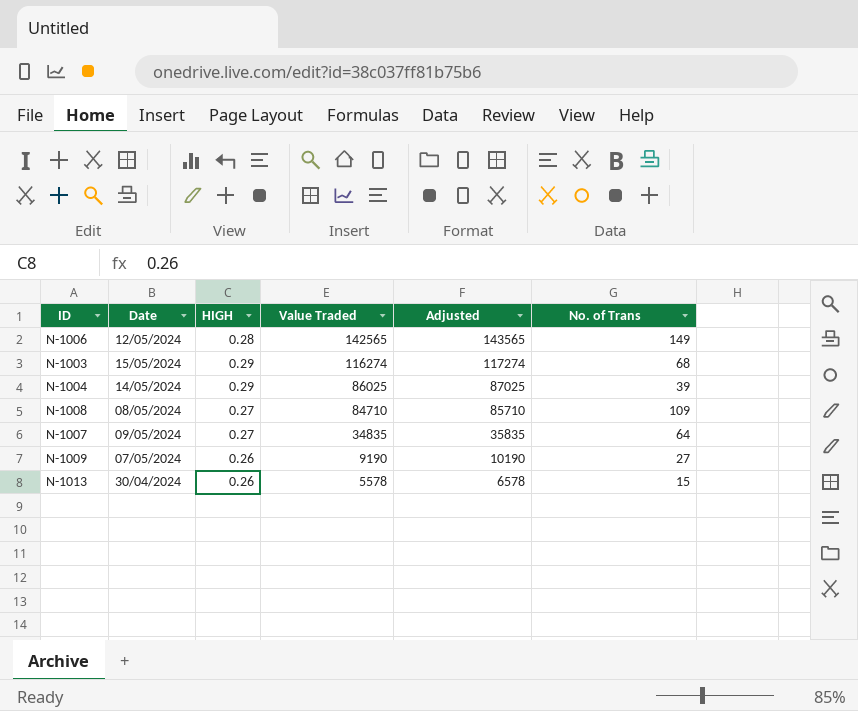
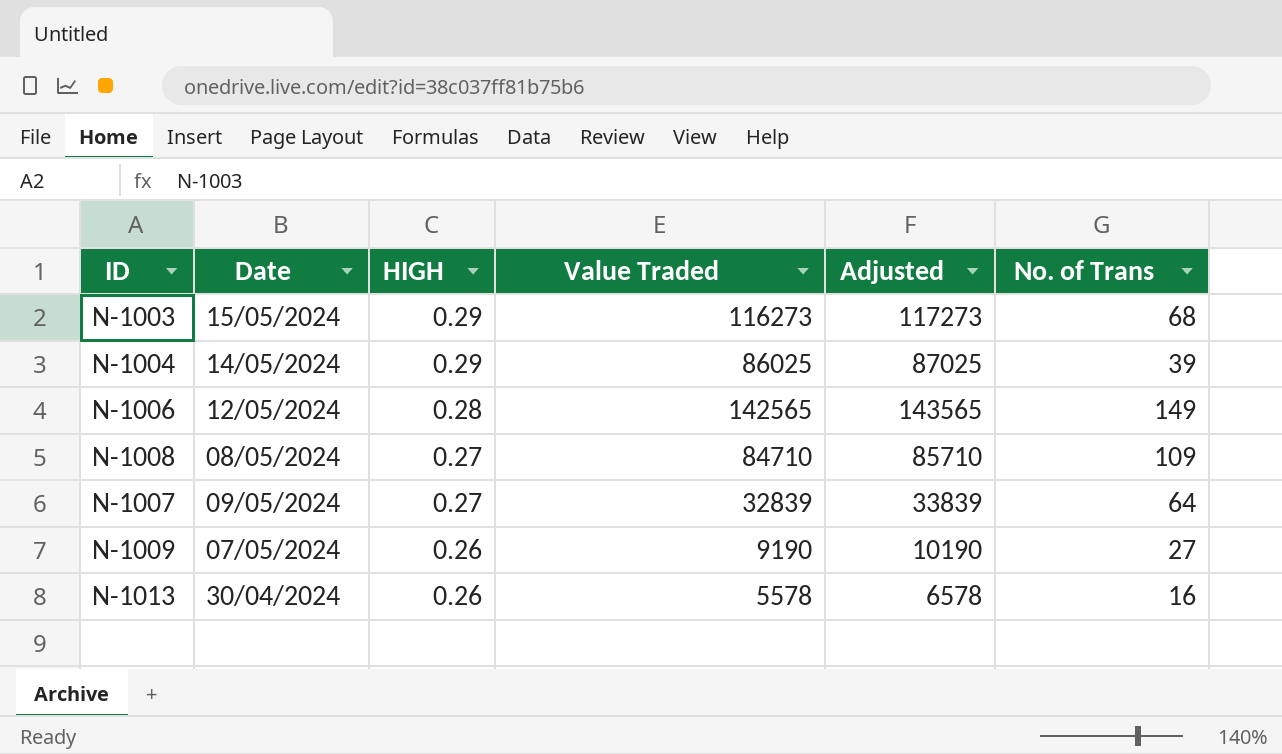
row order: Value Traded descending -> HIGH descending
N-1003 | Value Traded: 116274 -> 116273
N-1003 | Adjusted: 117274 -> 117273
N-1007 | Value Traded: 34835 -> 32839
N-1007 | Adjusted: 35835 -> 33839
N-1013 | No. of Trans: 15 -> 16

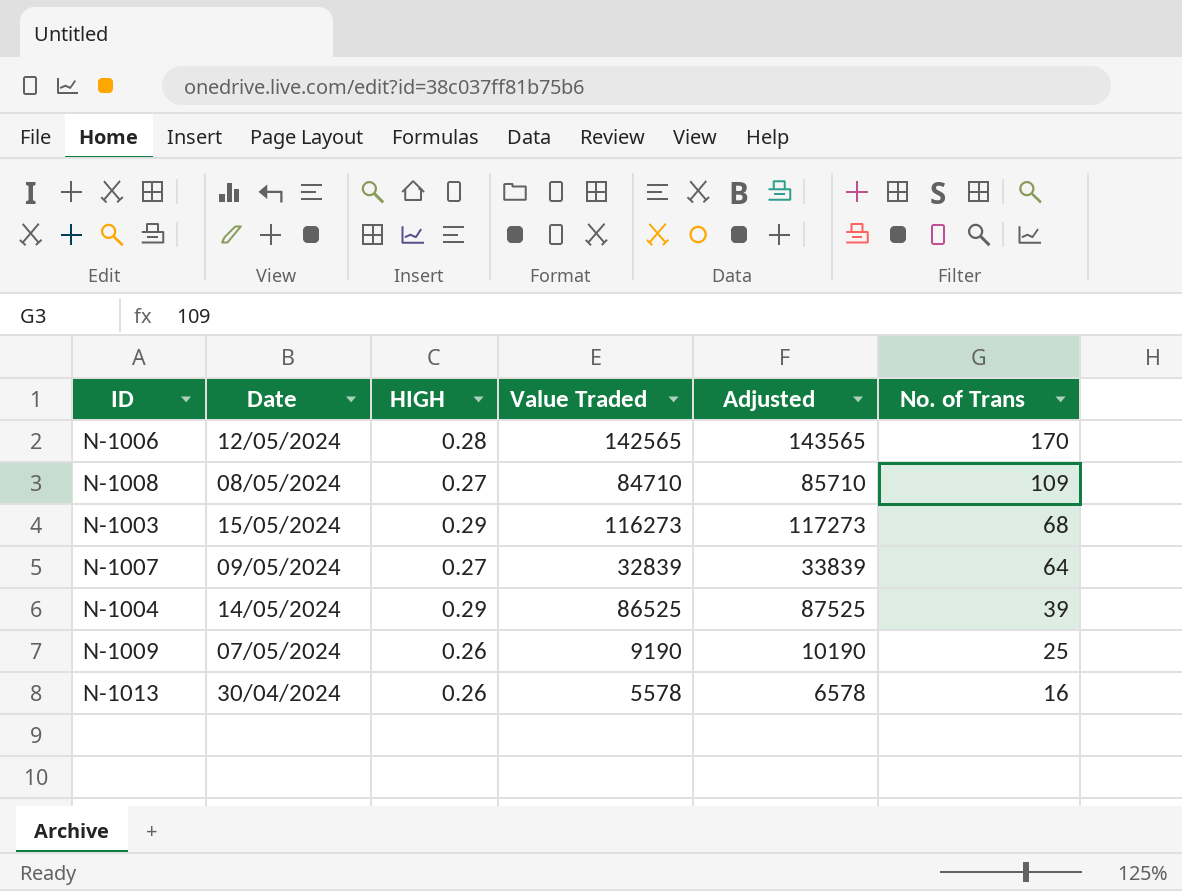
row order: HIGH descending -> No. of Trans descending
N-1006 | No. of Trans: 149 -> 170
N-1004 | Value Traded: 86025 -> 86525
N-1004 | Adjusted: 87025 -> 87525
N-1009 | No. of Trans: 27 -> 25

